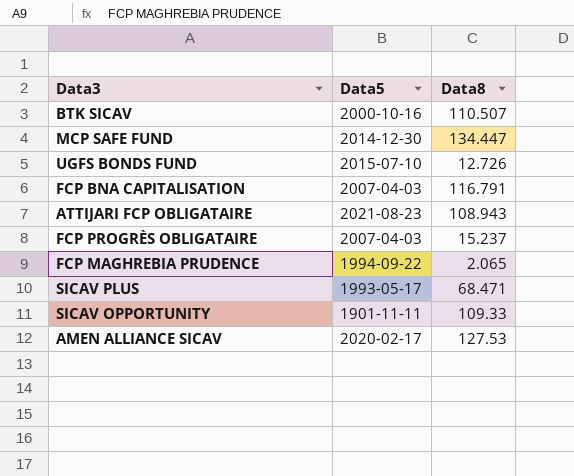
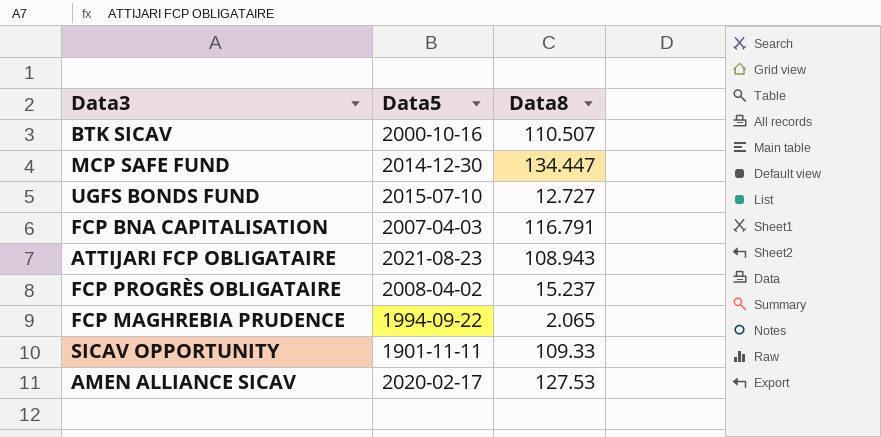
row SICAV PLUS: 1993-05-17 | 68.471 -> none
UGFS BONDS FUND | Data8: 12.726 -> 12.727
FCP PROGRÈS OBLIGATAIRE | Data5: 2007-04-03 -> 2008-04-02

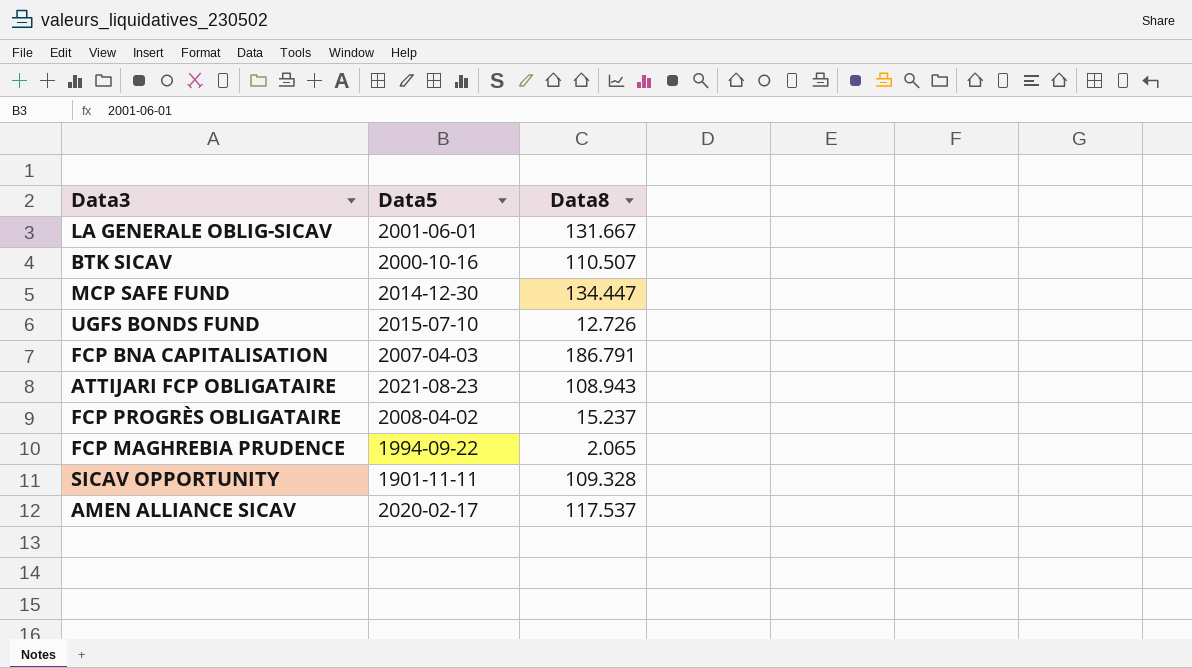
row LA GENERALE OBLIG-SICAV: none -> 2001-06-01 | 131.667
UGFS BONDS FUND | Data8: 12.727 -> 12.726
FCP BNA CAPITALISATION | Data8: 116.791 -> 186.791
SICAV OPPORTUNITY | Data8: 109.33 -> 109.328
AMEN ALLIANCE SICAV | Data8: 127.53 -> 117.537

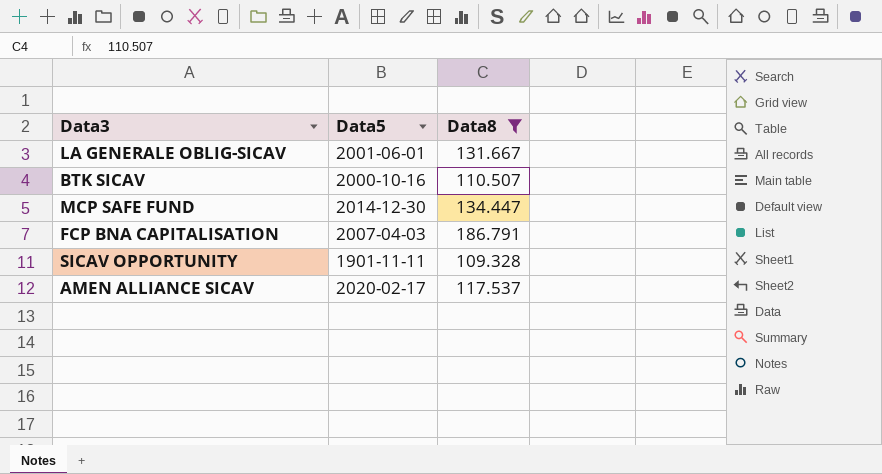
filter: none -> Data8 >= 109.328

